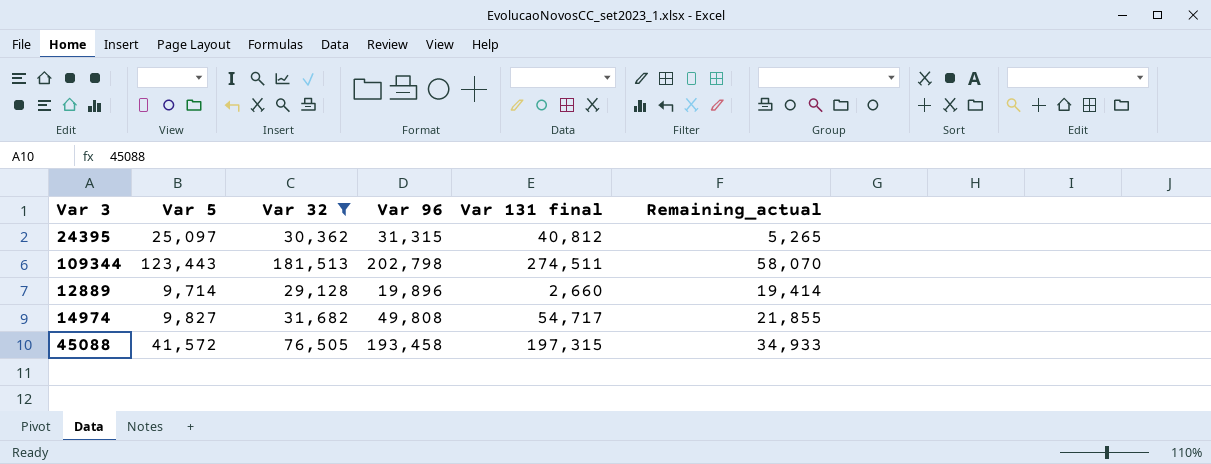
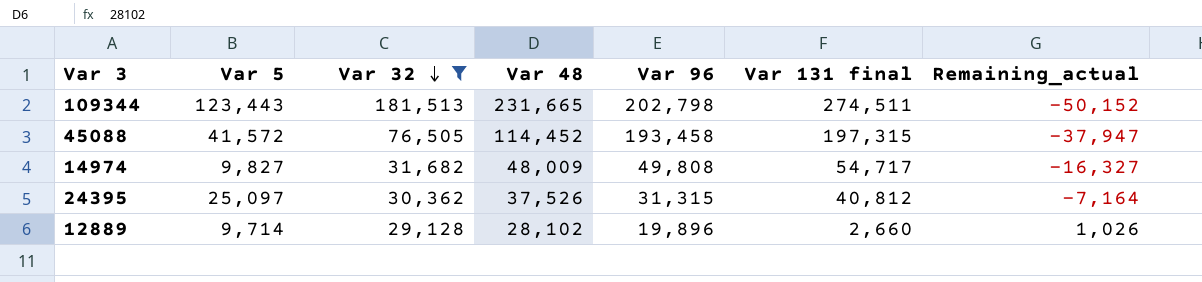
row order: none -> Var 32 descending
column Var 48 | position: none -> 4
column Remaining_actual | formula: [Var 32] - [Var 5] -> [Var 32] - [Var 48]

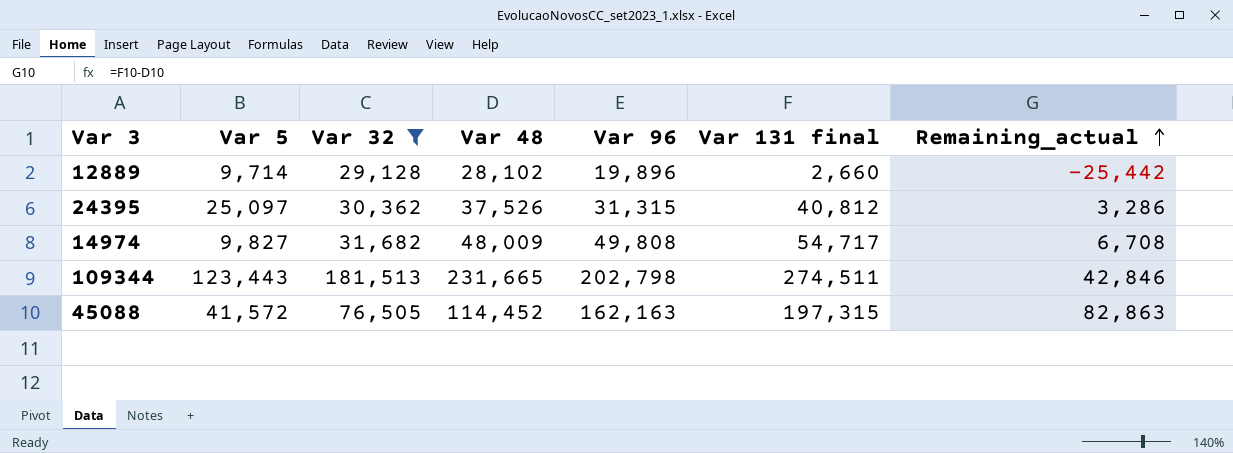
row order: Var 32 descending -> Remaining_actual ascending
column Remaining_actual | formula: [Var 32] - [Var 48] -> [Var 131 final] - [Var 48]
45088 | Var 96: 193,458 -> 162,163

